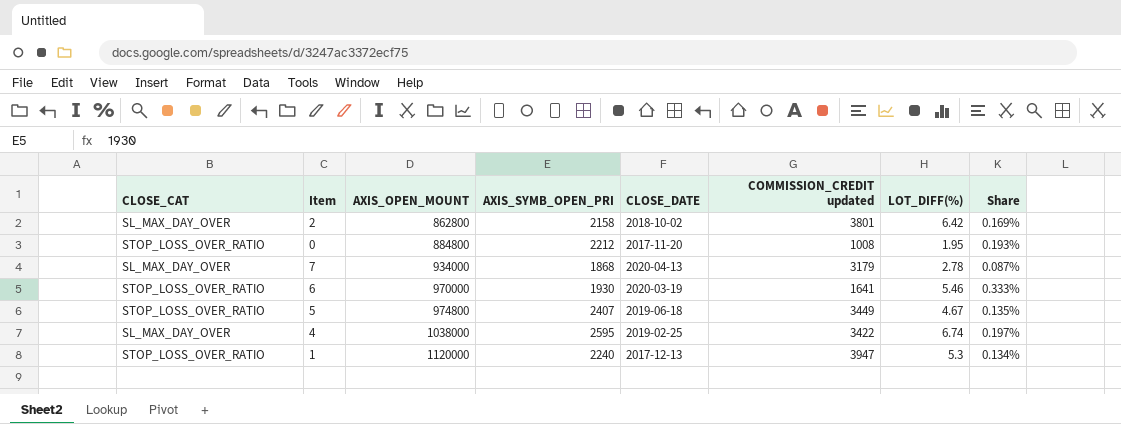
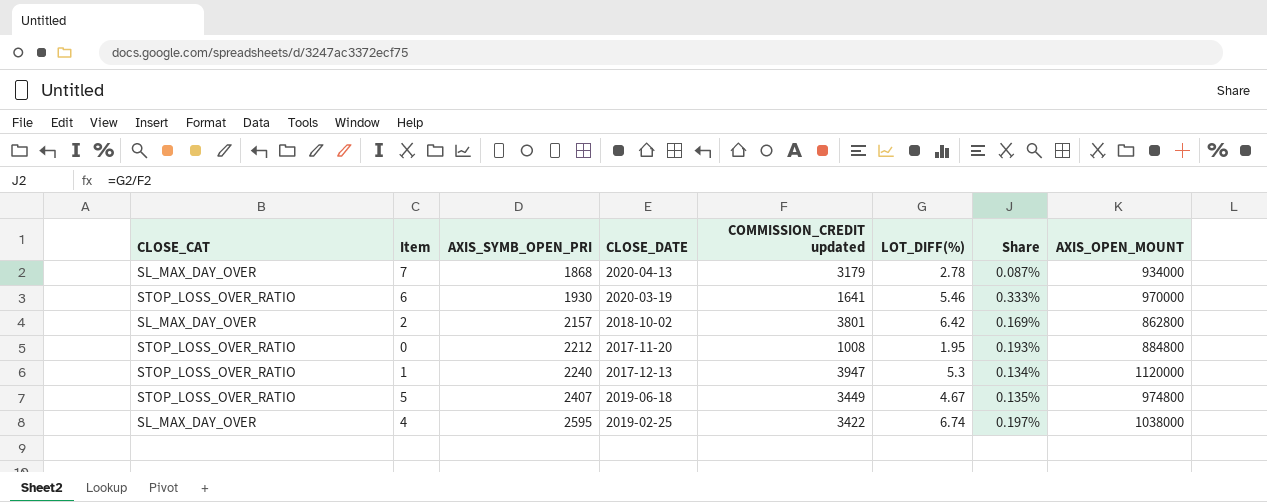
row order: AXIS_OPEN_MOUNT ascending -> AXIS_SYMB_OPEN_PRI ascending
column AXIS_OPEN_MOUNT | position: 3 -> 8
2 | AXIS_SYMB_OPEN_PRI: 2158 -> 2157

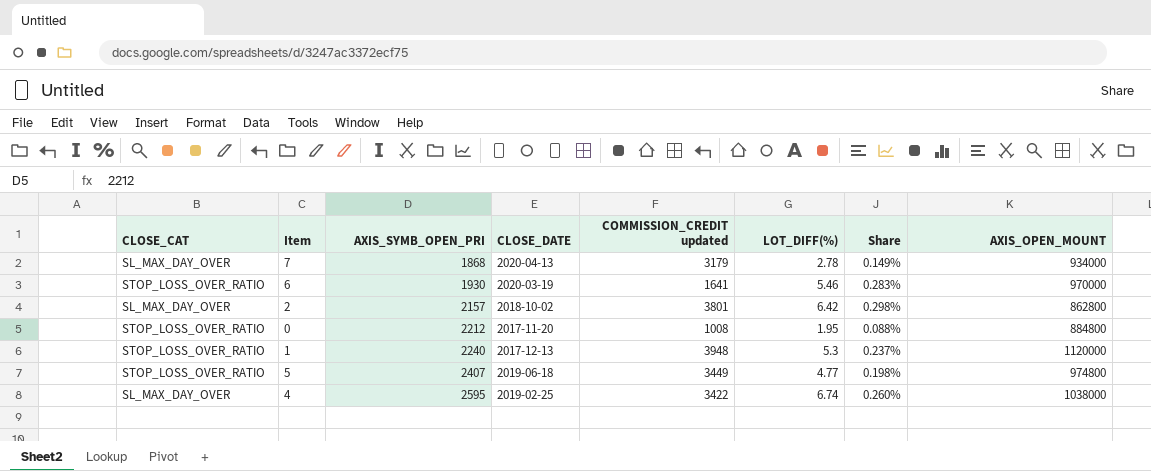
column Share | formula: [LOT_DIFF(%)] / [COMMISSION_CREDIT updated] -> [LOT_DIFF(%)] / [AXIS_SYMB_OPEN_PRI]
1 | COMMISSION_CREDIT updated: 3947 -> 3948
5 | LOT_DIFF(%): 4.67 -> 4.77

